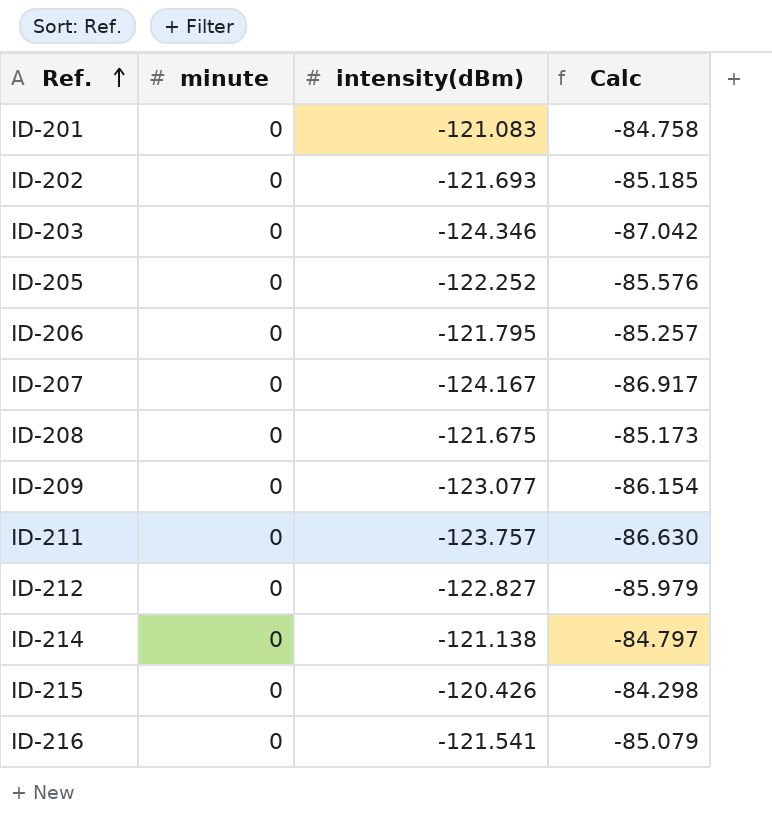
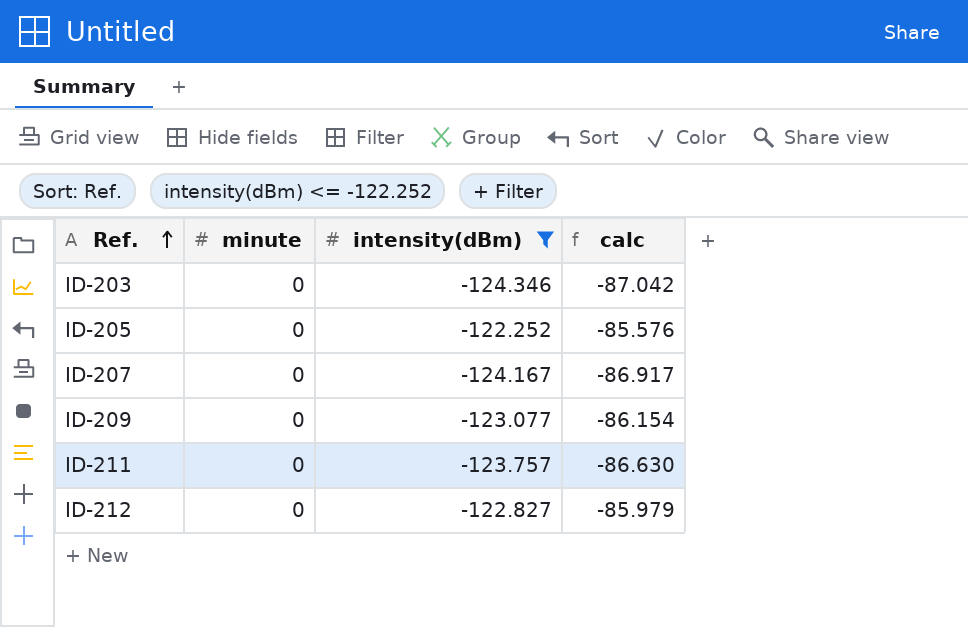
filter: none -> intensity(dBm) <= -122.252
column name: Calc -> calc

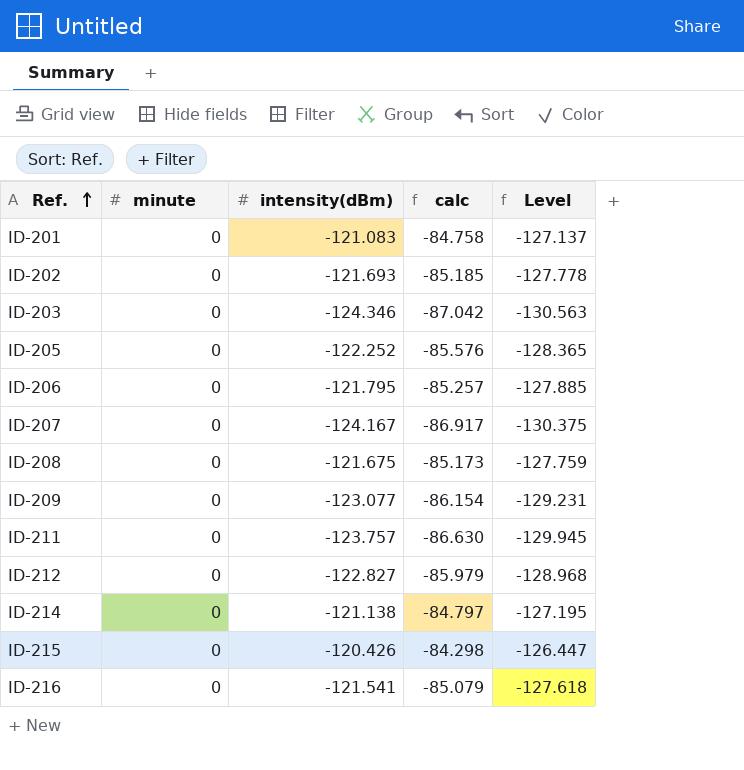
filter: intensity(dBm) <= -122.252 -> none
column Level | formula: none -> [intensity(dBm)] * 1.05

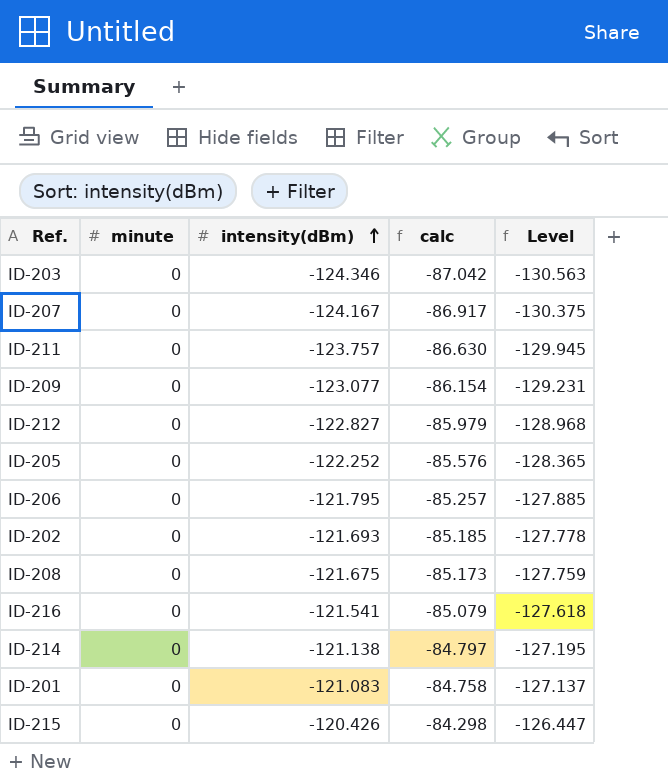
row order: Ref. ascending -> intensity(dBm) ascending

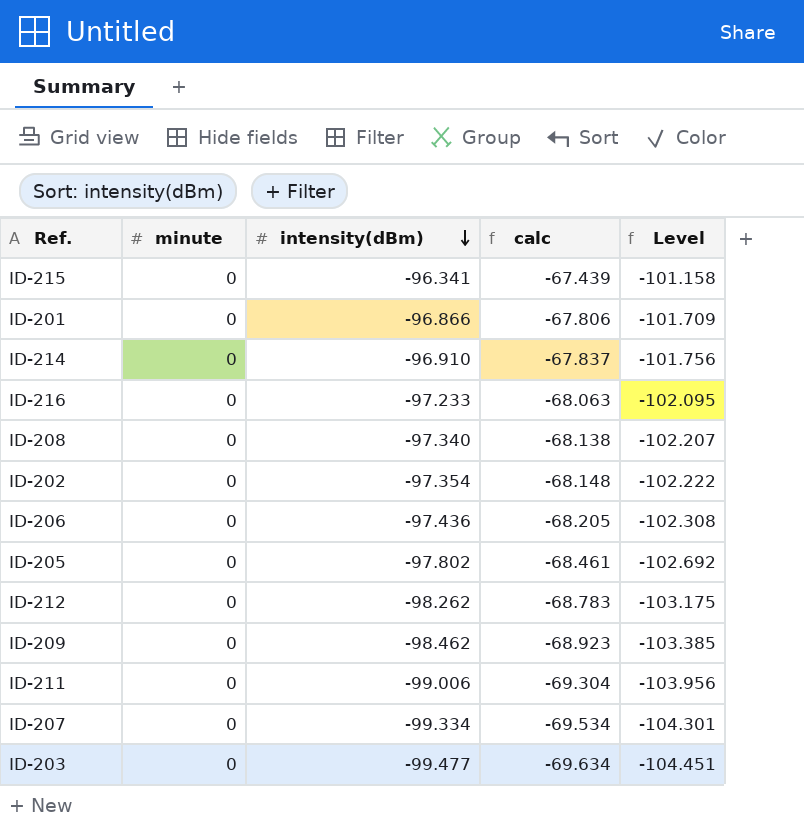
row order: intensity(dBm) ascending -> intensity(dBm) descending
ID-215 | intensity(dBm): -120.426 -> -96.341
ID-215 | calc: -84.298 -> -67.439
ID-215 | Level: -126.447 -> -101.158
ID-201 | intensity(dBm): -121.083 -> -96.866
ID-201 | calc: -84.758 -> -67.806
ID-201 | Level: -127.137 -> -101.709
ID-214 | intensity(dBm): -121.138 -> -96.910
ID-214 | calc: -84.797 -> -67.837
ID-214 | Level: -127.195 -> -101.756
ID-216 | intensity(dBm): -121.541 -> -97.233
ID-216 | calc: -85.079 -> -68.063
ID-216 | Level: -127.618 -> -102.095
ID-208 | intensity(dBm): -121.675 -> -97.340
ID-208 | calc: -85.173 -> -68.138
ID-208 | Level: -127.759 -> -102.207
ID-202 | intensity(dBm): -121.693 -> -97.354
ID-202 | calc: -85.185 -> -68.148
ID-202 | Level: -127.778 -> -102.222
ID-206 | intensity(dBm): -121.795 -> -97.436
ID-206 | calc: -85.257 -> -68.205
ID-206 | Level: -127.885 -> -102.308
ID-205 | intensity(dBm): -122.252 -> -97.802
ID-205 | calc: -85.576 -> -68.461
ID-205 | Level: -128.365 -> -102.692
ID-212 | intensity(dBm): -122.827 -> -98.262
ID-212 | calc: -85.979 -> -68.783
ID-212 | Level: -128.968 -> -103.175
ID-209 | intensity(dBm): -123.077 -> -98.462
ID-209 | calc: -86.154 -> -68.923
ID-209 | Level: -129.231 -> -103.385
ID-211 | intensity(dBm): -123.757 -> -99.006
ID-211 | calc: -86.630 -> -69.304
ID-211 | Level: -129.945 -> -103.956
ID-207 | intensity(dBm): -124.167 -> -99.334
ID-207 | calc: -86.917 -> -69.534
ID-207 | Level: -130.375 -> -104.301
ID-203 | intensity(dBm): -124.346 -> -99.477
ID-203 | calc: -87.042 -> -69.634
ID-203 | Level: -130.563 -> -104.451

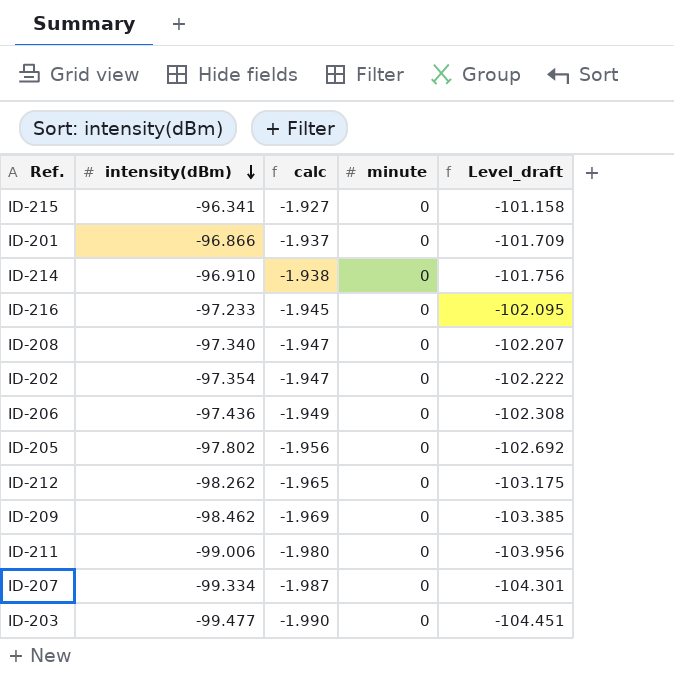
column calc | formula: [intensity(dBm)] * 0.7 -> [intensity(dBm)] * 0.02
column minute | position: 2 -> 4
column name: Level -> Level_draft

